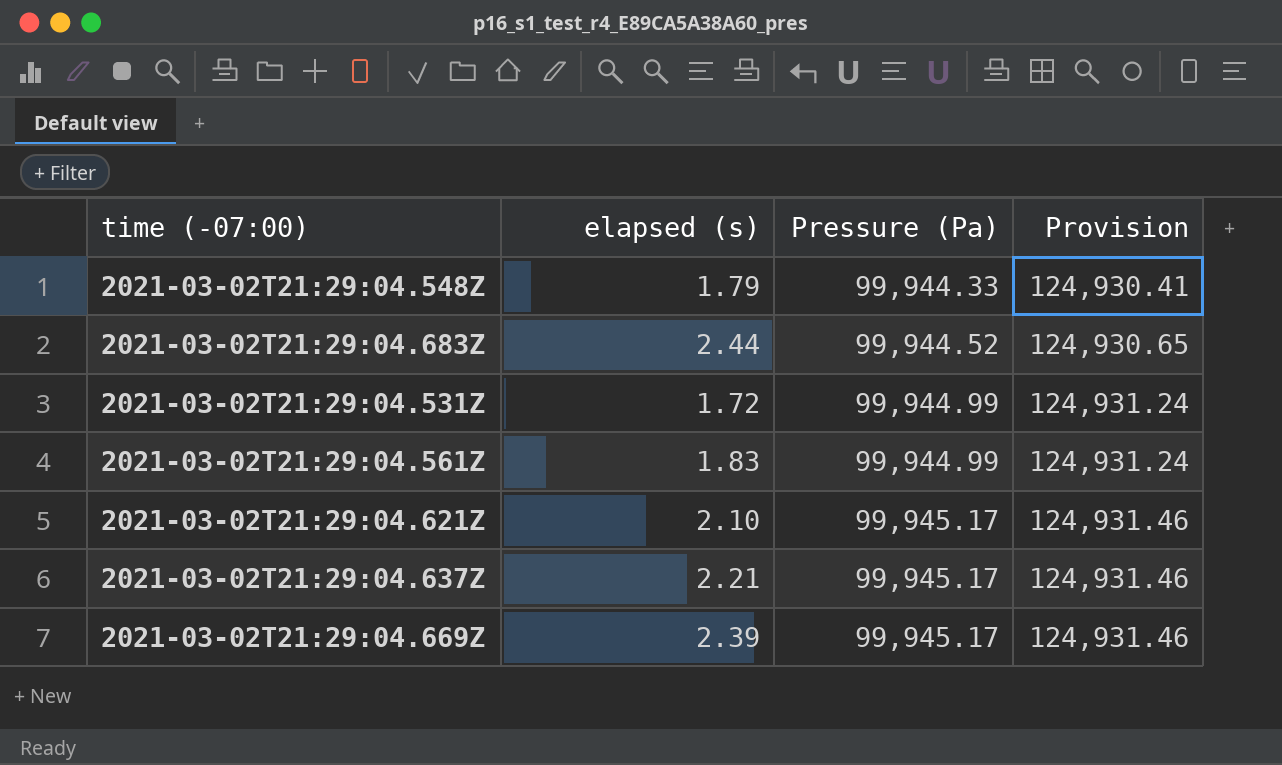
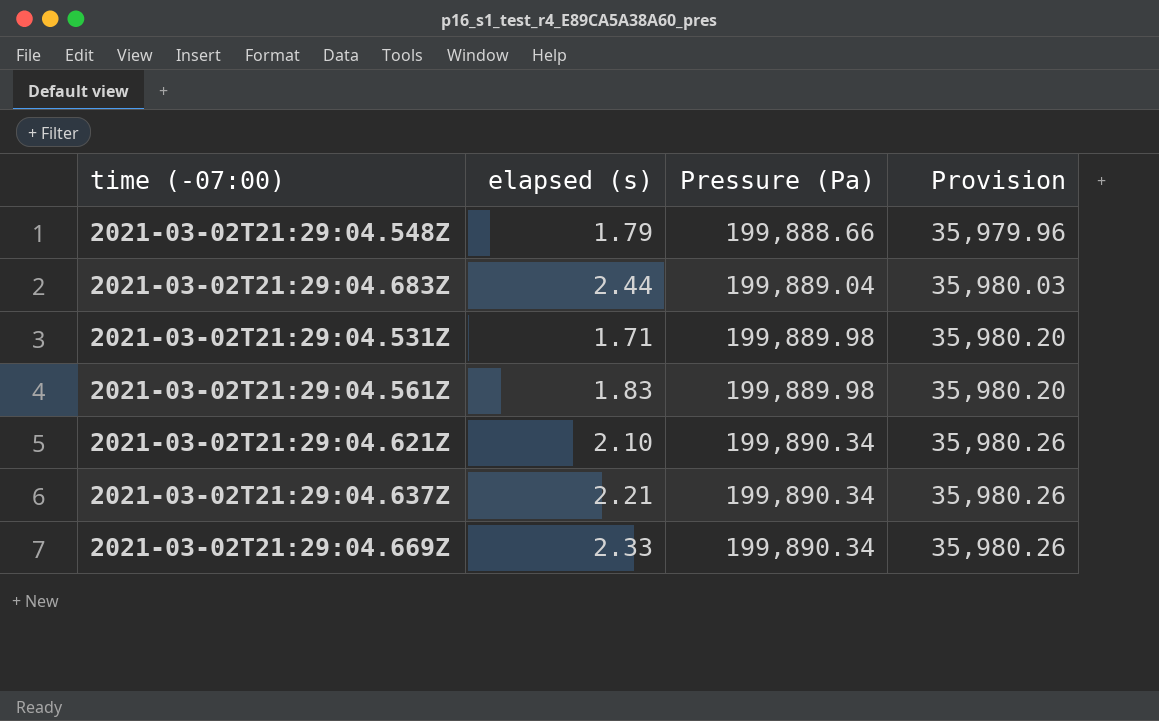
column Provision | formula: [Pressure (Pa)] * 1.25 -> [Pressure (Pa)] * 0.18
2021-03-02T21:29:04.548Z | Pressure (Pa): 99,944.33 -> 199,888.66
2021-03-02T21:29:04.683Z | Pressure (Pa): 99,944.52 -> 199,889.04
2021-03-02T21:29:04.531Z | elapsed (s): 1.72 -> 1.71
2021-03-02T21:29:04.531Z | Pressure (Pa): 99,944.99 -> 199,889.98
2021-03-02T21:29:04.561Z | Pressure (Pa): 99,944.99 -> 199,889.98
2021-03-02T21:29:04.621Z | Pressure (Pa): 99,945.17 -> 199,890.34
2021-03-02T21:29:04.637Z | Pressure (Pa): 99,945.17 -> 199,890.34
2021-03-02T21:29:04.669Z | elapsed (s): 2.39 -> 2.33
2021-03-02T21:29:04.669Z | Pressure (Pa): 99,945.17 -> 199,890.34

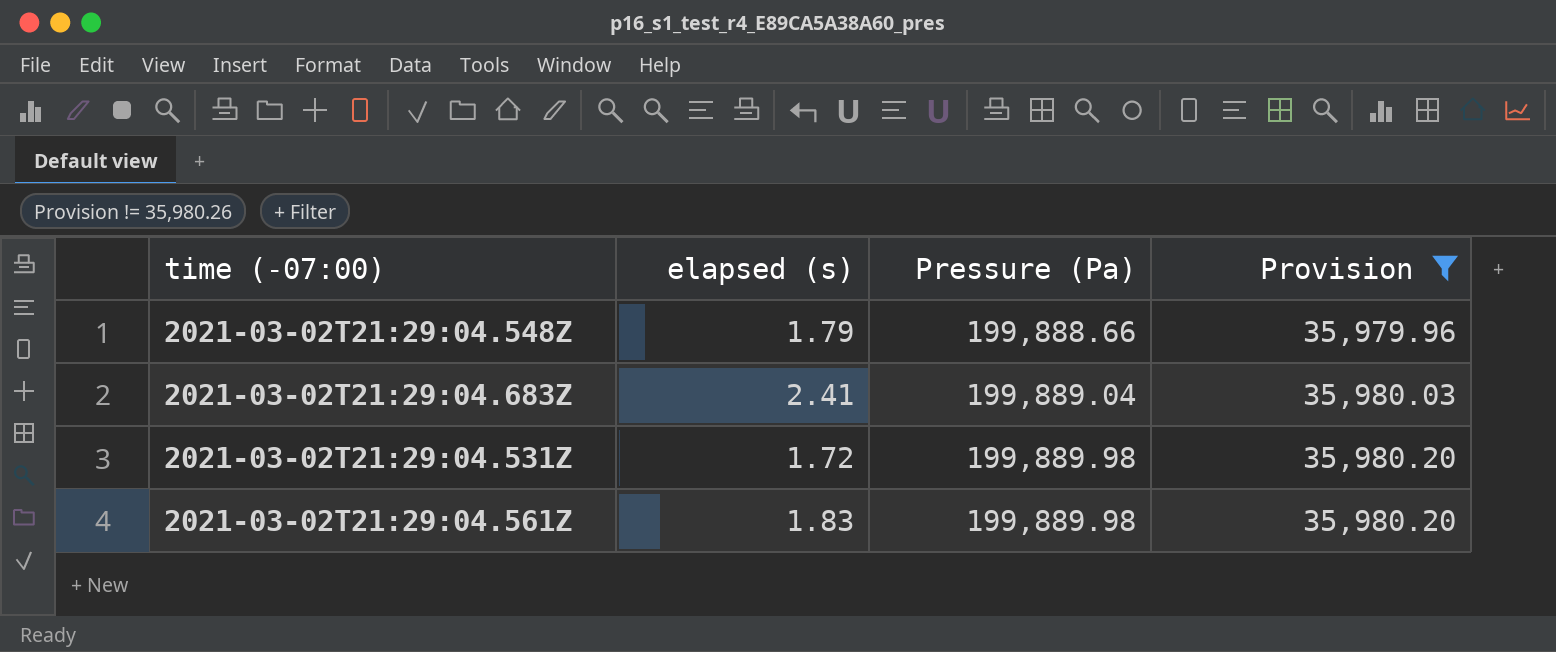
filter: none -> Provision != 35,980.26
2021-03-02T21:29:04.683Z | elapsed (s): 2.44 -> 2.41
2021-03-02T21:29:04.531Z | elapsed (s): 1.71 -> 1.72

